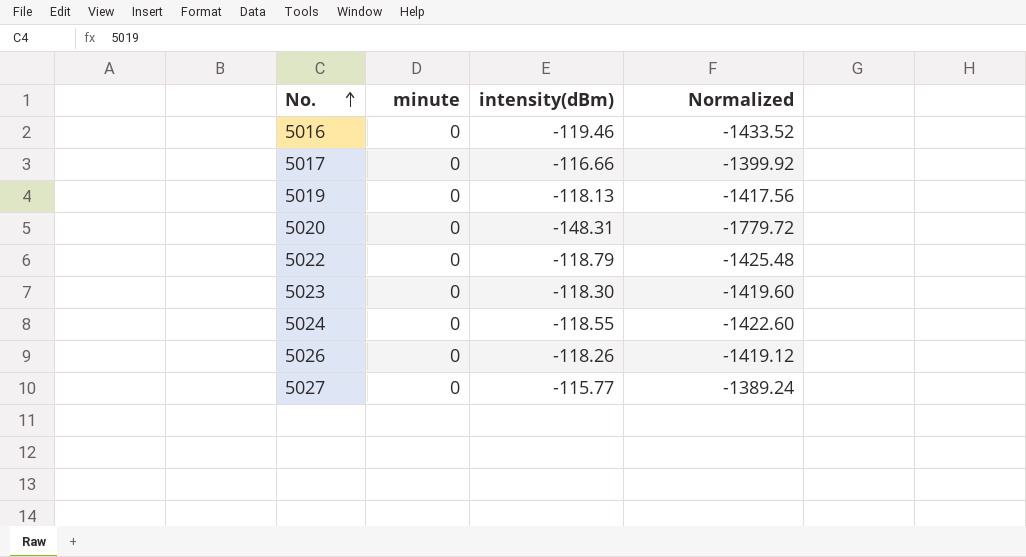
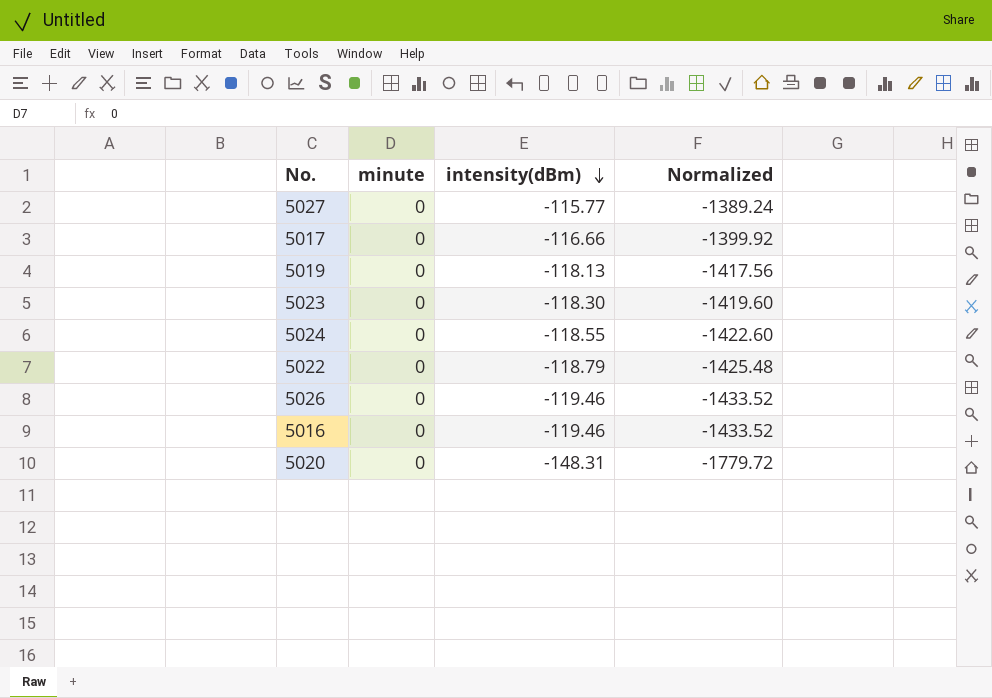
row order: No. ascending -> intensity(dBm) descending
5026 | intensity(dBm): -118.26 -> -119.46
5026 | Normalized: -1419.12 -> -1433.52

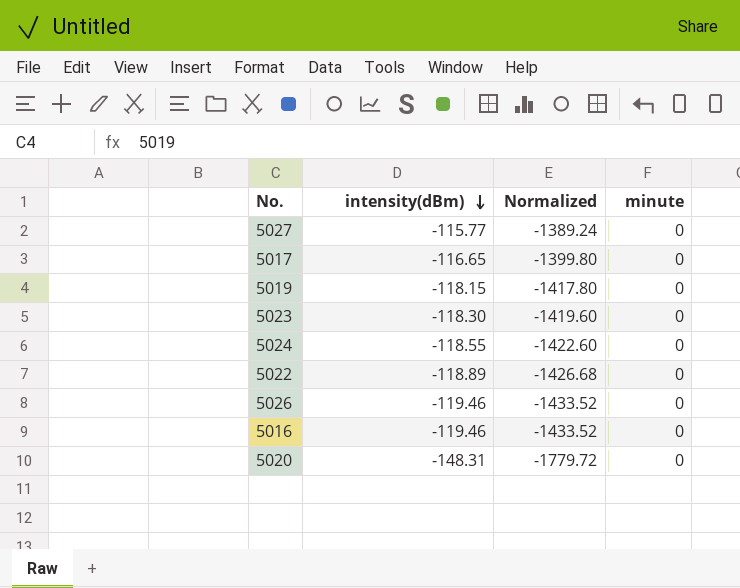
column minute | position: 2 -> 4
5017 | intensity(dBm): -116.66 -> -116.65
5017 | Normalized: -1399.92 -> -1399.80
5019 | intensity(dBm): -118.13 -> -118.15
5019 | Normalized: -1417.56 -> -1417.80
5022 | intensity(dBm): -118.79 -> -118.89
5022 | Normalized: -1425.48 -> -1426.68

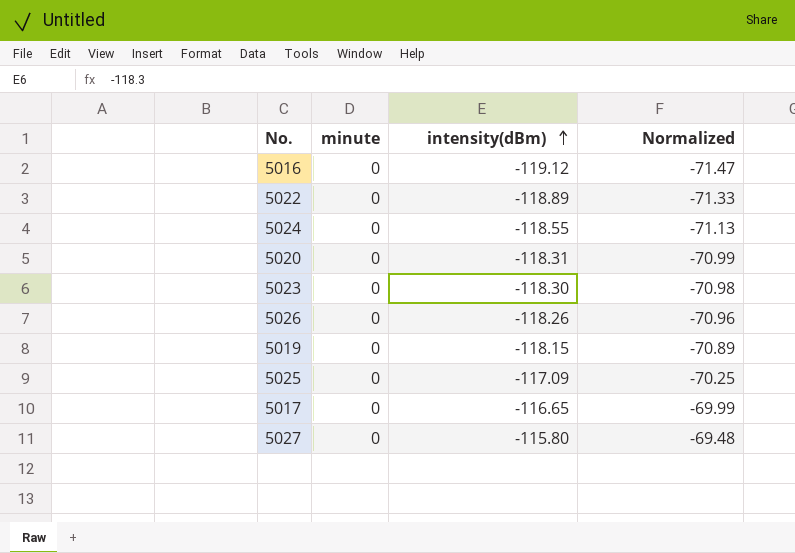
row order: intensity(dBm) descending -> intensity(dBm) ascending
column minute | position: 4 -> 2
column Normalized | formula: [intensity(dBm)] * 12 -> [intensity(dBm)] * 0.6
5016 | intensity(dBm): -119.46 -> -119.12
5020 | intensity(dBm): -148.31 -> -118.31
5026 | intensity(dBm): -119.46 -> -118.26
row 5025: none -> 0 | -117.09 | -70.25
5027 | intensity(dBm): -115.77 -> -115.80

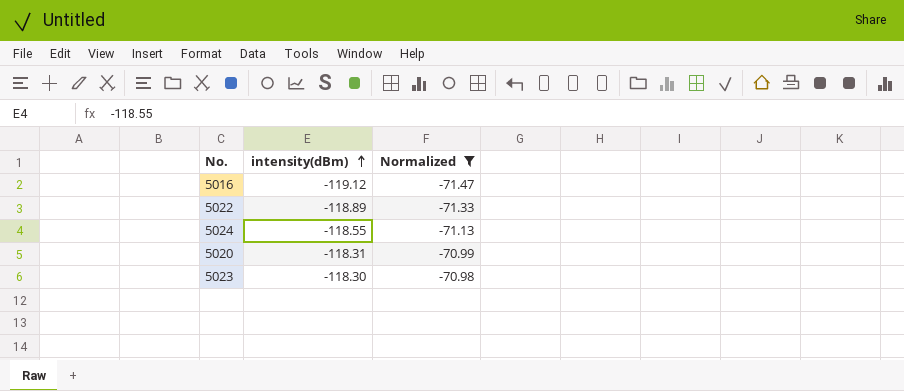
filter: none -> Normalized <= -70.98
column minute | position: 2 -> none

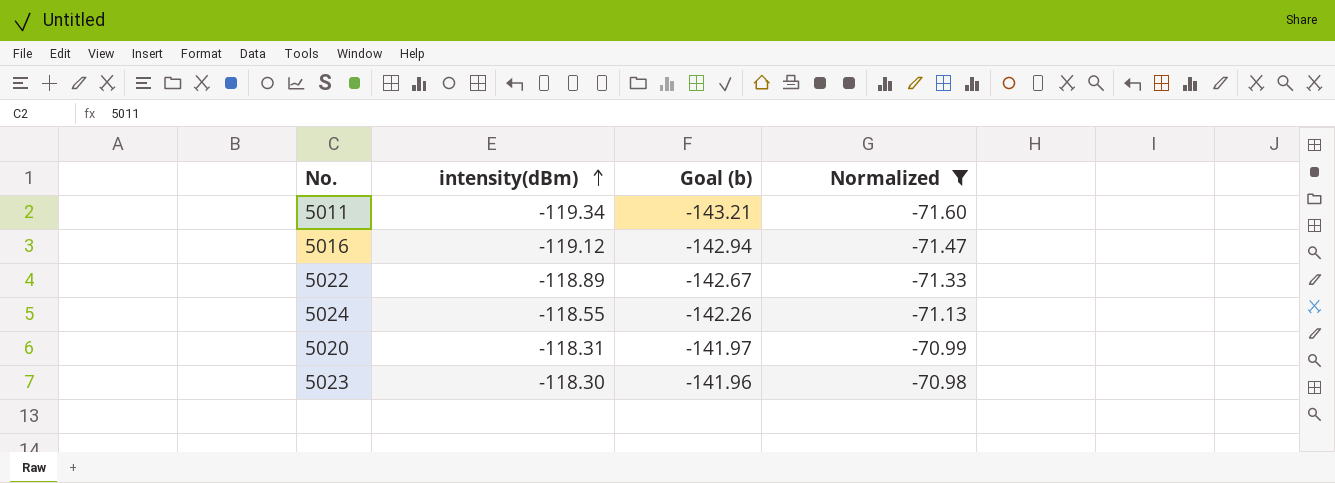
column Goal (b) | formula: none -> [intensity(dBm)] * 1.2
row 5011: none -> -119.34 | -143.21 | -71.60

